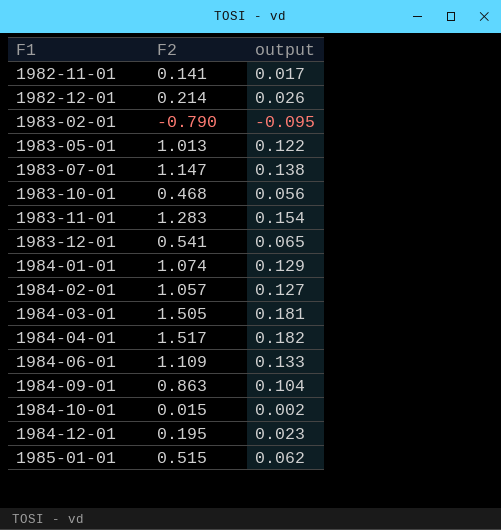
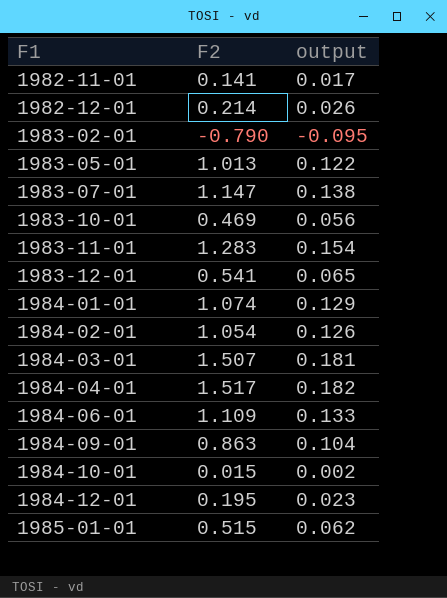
1983-10-01 | F2: 0.468 -> 0.469
1984-02-01 | F2: 1.057 -> 1.054
1984-02-01 | output: 0.127 -> 0.126
1984-03-01 | F2: 1.505 -> 1.507

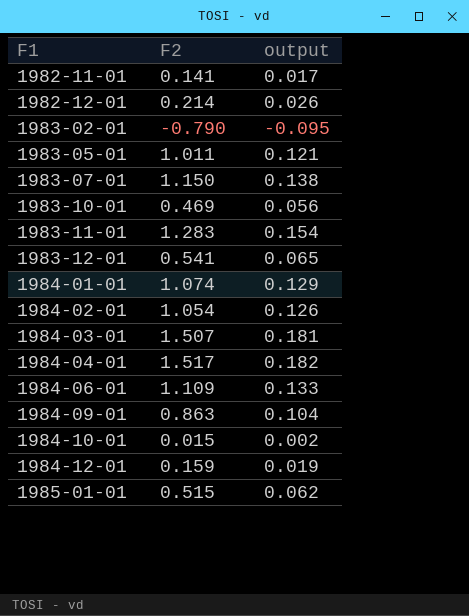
1983-05-01 | F2: 1.013 -> 1.011
1983-05-01 | output: 0.122 -> 0.121
1983-07-01 | F2: 1.147 -> 1.150
1984-12-01 | F2: 0.195 -> 0.159
1984-12-01 | output: 0.023 -> 0.019

